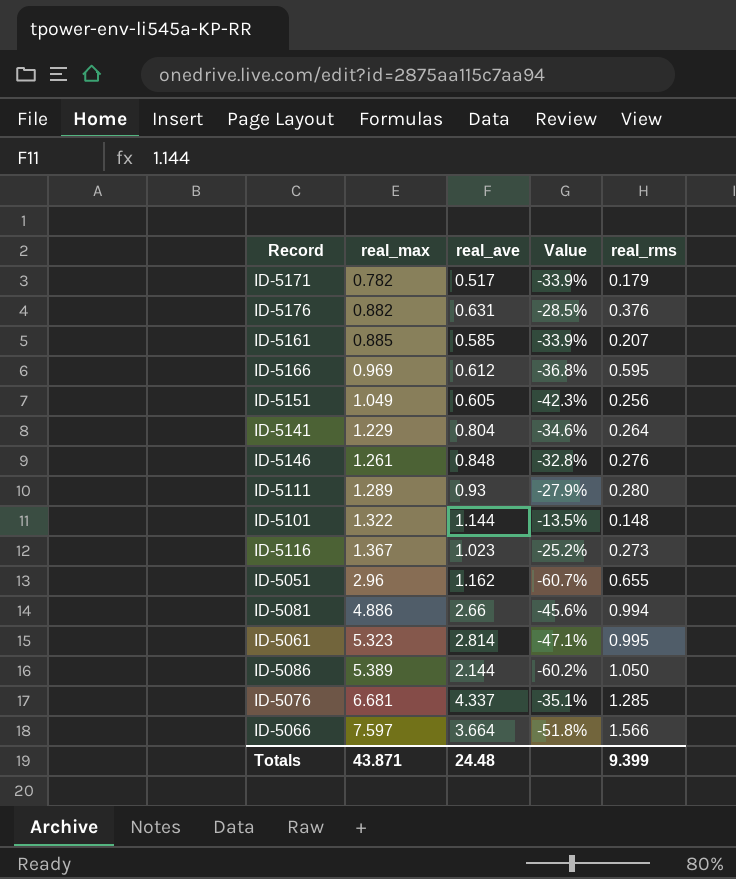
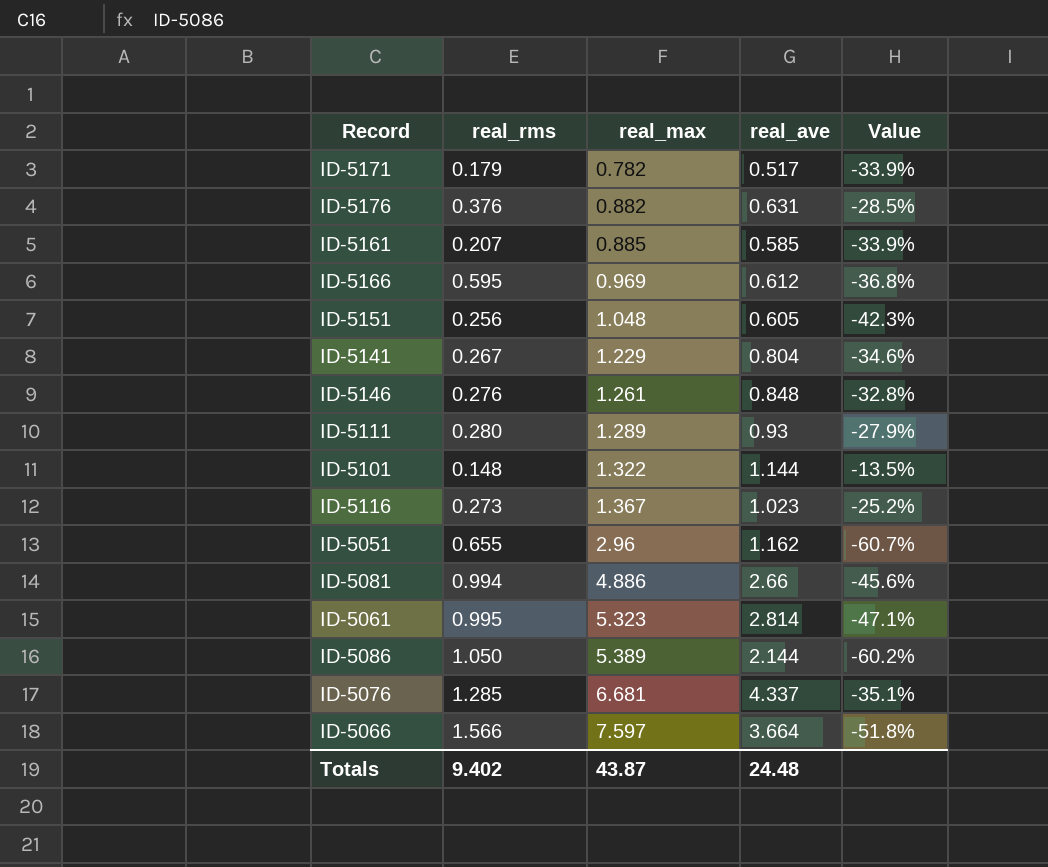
column real_rms | position: 5 -> 2
ID-5151 | real_max: 1.049 -> 1.048
ID-5141 | real_rms: 0.264 -> 0.267
Totals | real_rms: 9.399 -> 9.402
Totals | real_max: 43.871 -> 43.87

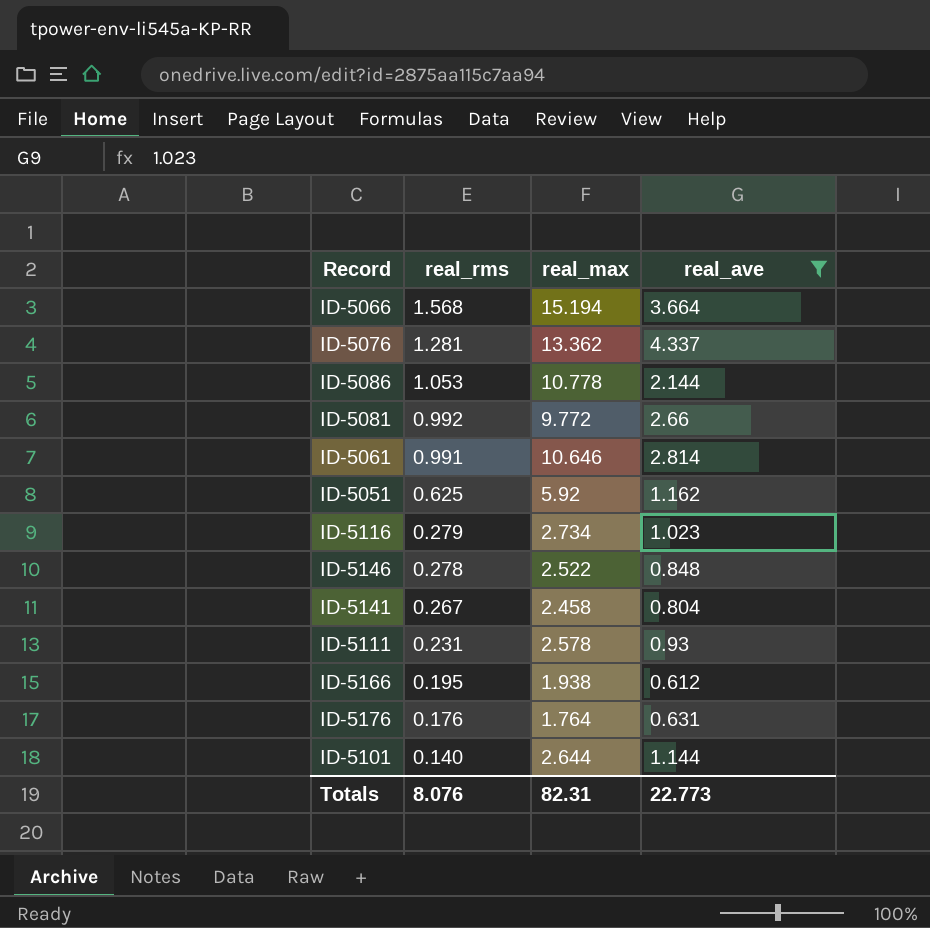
filter: none -> real_ave >= 0.612
row order: real_max ascending -> real_rms descending
column Value | formula: ([real_ave] - [real_max]) / [real_max] -> none
ID-5066 | real_rms: 1.566 -> 1.568
ID-5066 | real_max: 7.597 -> 15.194
ID-5076 | real_rms: 1.285 -> 1.281
ID-5076 | real_max: 6.681 -> 13.362
ID-5086 | real_rms: 1.050 -> 1.053
ID-5086 | real_max: 5.389 -> 10.778
ID-5081 | real_rms: 0.994 -> 0.992
ID-5081 | real_max: 4.886 -> 9.772
ID-5061 | real_rms: 0.995 -> 0.991
ID-5061 | real_max: 5.323 -> 10.646
ID-5051 | real_rms: 0.655 -> 0.625
ID-5051 | real_max: 2.96 -> 5.92
ID-5116 | real_rms: 0.273 -> 0.279
ID-5116 | real_max: 1.367 -> 2.734
ID-5146 | real_rms: 0.276 -> 0.278
ID-5146 | real_max: 1.261 -> 2.522
ID-5141 | real_max: 1.229 -> 2.458
ID-5111 | real_rms: 0.280 -> 0.231
ID-5111 | real_max: 1.289 -> 2.578
ID-5166 | real_rms: 0.595 -> 0.195
ID-5166 | real_max: 0.969 -> 1.938
ID-5176 | real_rms: 0.376 -> 0.176
ID-5176 | real_max: 0.882 -> 1.764
ID-5101 | real_rms: 0.148 -> 0.140
ID-5101 | real_max: 1.322 -> 2.644
Totals | real_rms: 9.402 -> 8.076
Totals | real_max: 43.87 -> 82.31
Totals | real_ave: 24.48 -> 22.773

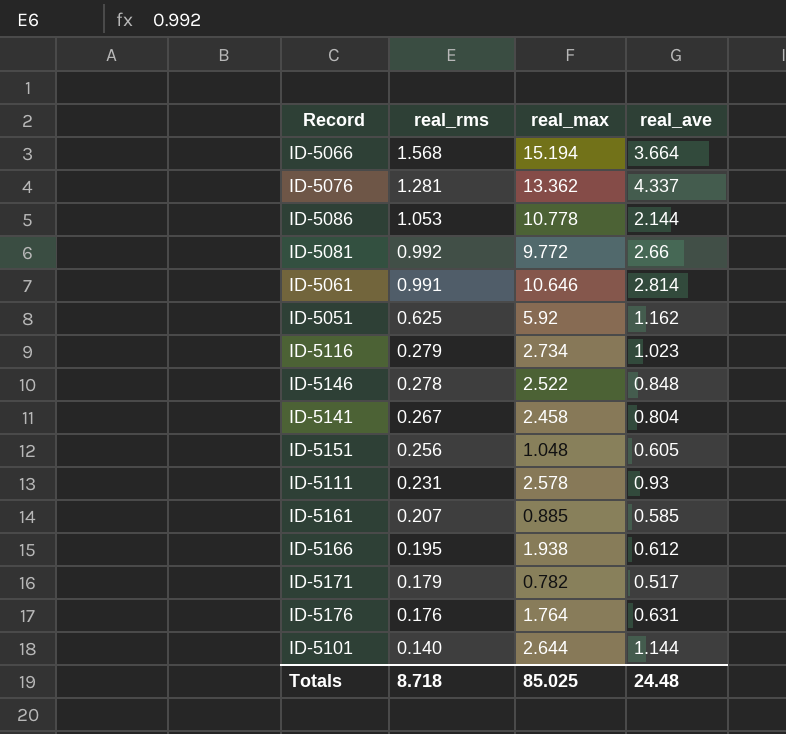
filter: real_ave >= 0.612 -> none
Totals | real_rms: 8.076 -> 8.718
Totals | real_max: 82.31 -> 85.025
Totals | real_ave: 22.773 -> 24.48

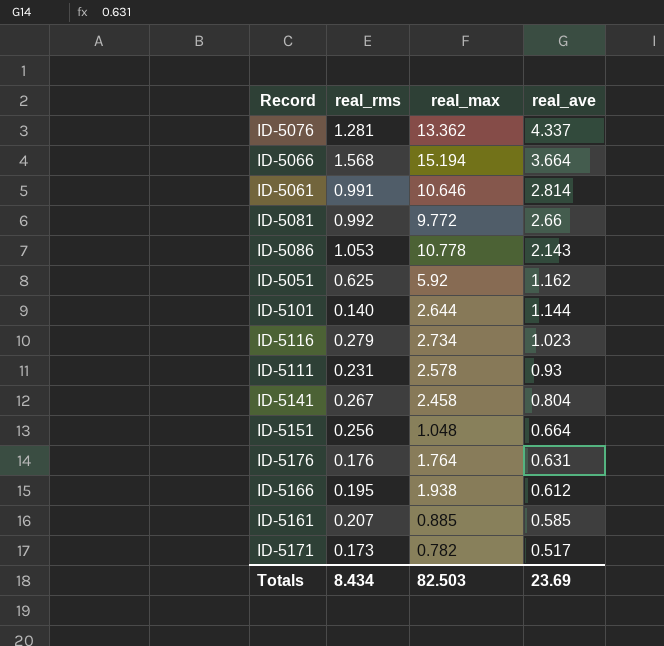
row order: real_rms descending -> real_ave descending
row ID-5146: 0.278 | 2.522 | 0.848 -> none
ID-5086 | real_ave: 2.144 -> 2.143
ID-5151 | real_ave: 0.605 -> 0.664
ID-5171 | real_rms: 0.179 -> 0.173
Totals | real_rms: 8.718 -> 8.434
Totals | real_max: 85.025 -> 82.503
Totals | real_ave: 24.48 -> 23.69

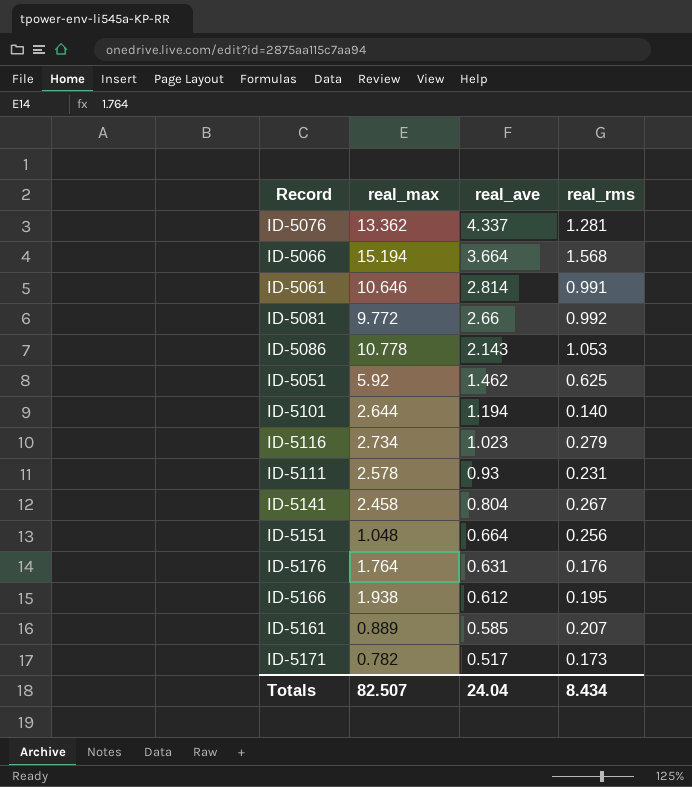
column real_rms | position: 2 -> 4
ID-5051 | real_ave: 1.162 -> 1.462
ID-5101 | real_ave: 1.144 -> 1.194
ID-5161 | real_max: 0.885 -> 0.889
Totals | real_max: 82.503 -> 82.507
Totals | real_ave: 23.69 -> 24.04

